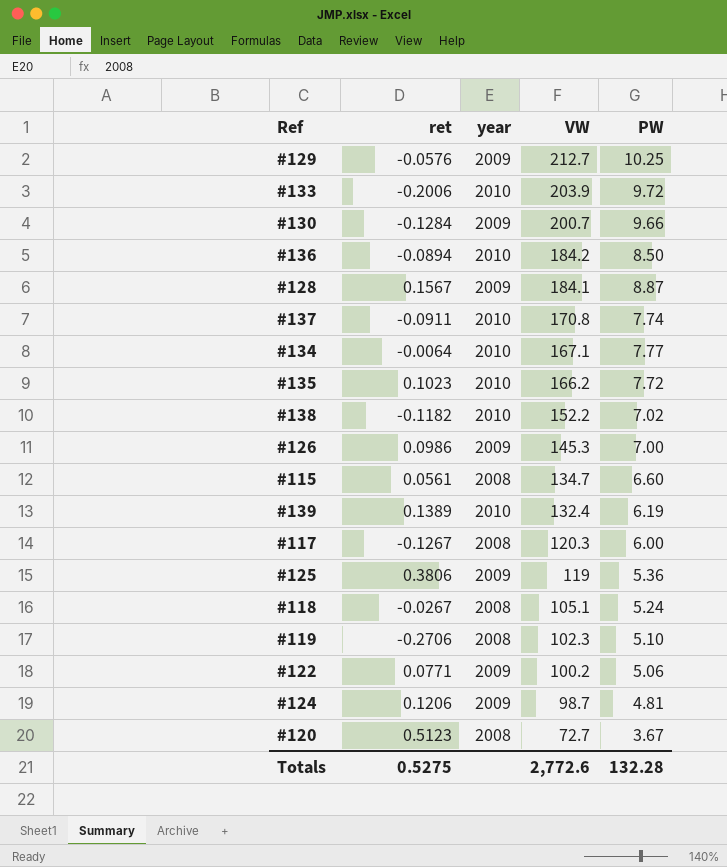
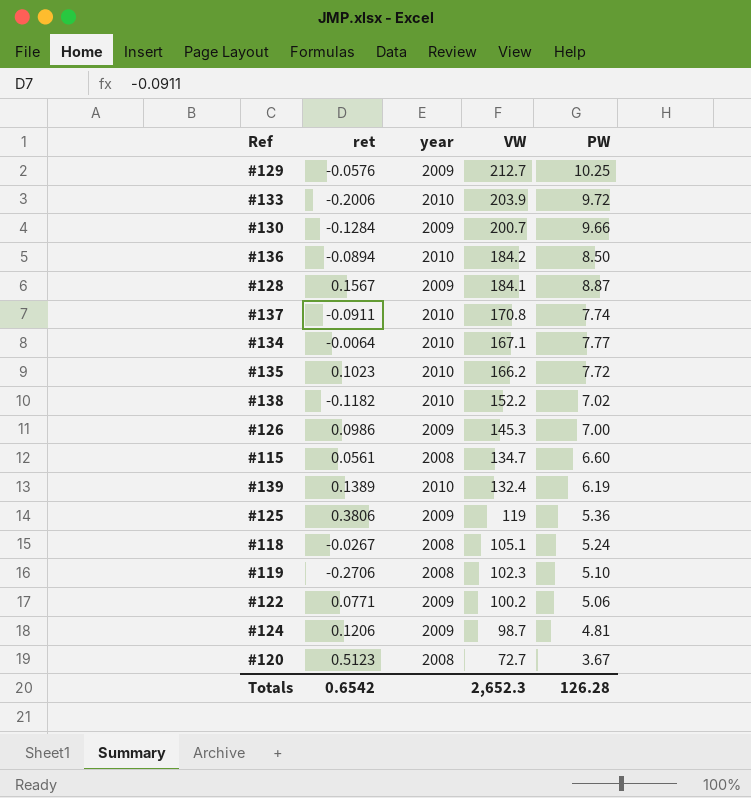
row #117: -0.1267 | 2008 | 120.3 | 6.00 -> none
Totals | ret: 0.5275 -> 0.6542
Totals | VW: 2,772.6 -> 2,652.3
Totals | PW: 132.28 -> 126.28

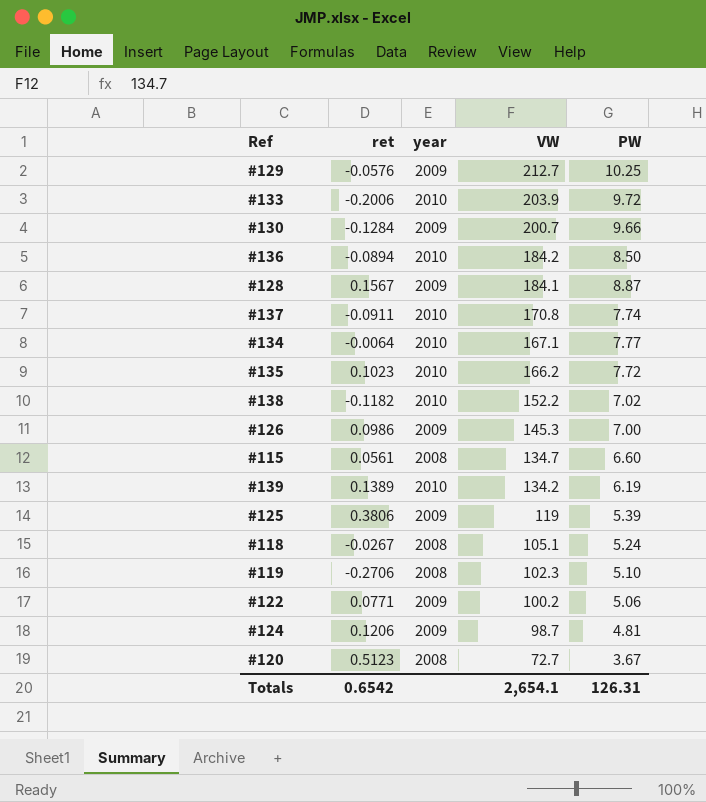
#139 | VW: 132.4 -> 134.2
#125 | PW: 5.36 -> 5.39
Totals | VW: 2,652.3 -> 2,654.1
Totals | PW: 126.28 -> 126.31

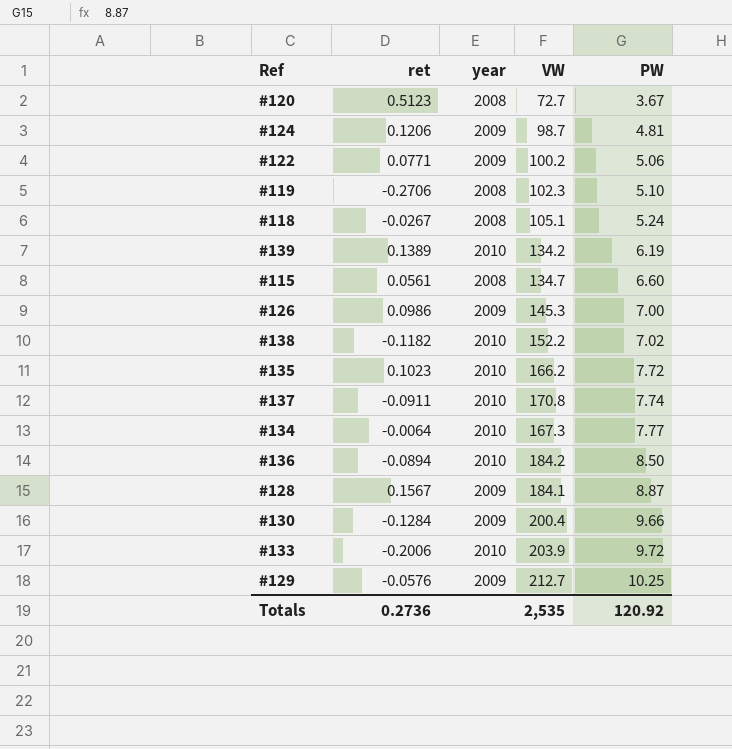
row order: VW descending -> PW ascending
row #125: 0.3806 | 2009 | 119 | 5.39 -> none
#134 | VW: 167.1 -> 167.3
#130 | VW: 200.7 -> 200.4
Totals | ret: 0.6542 -> 0.2736
Totals | VW: 2,654.1 -> 2,535
Totals | PW: 126.31 -> 120.92

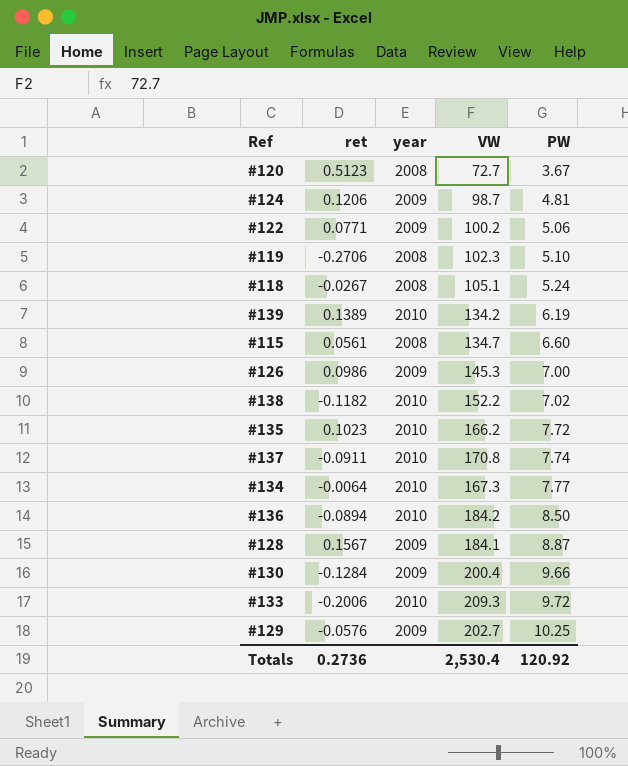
#133 | VW: 203.9 -> 209.3
#129 | VW: 212.7 -> 202.7
Totals | VW: 2,535 -> 2,530.4

